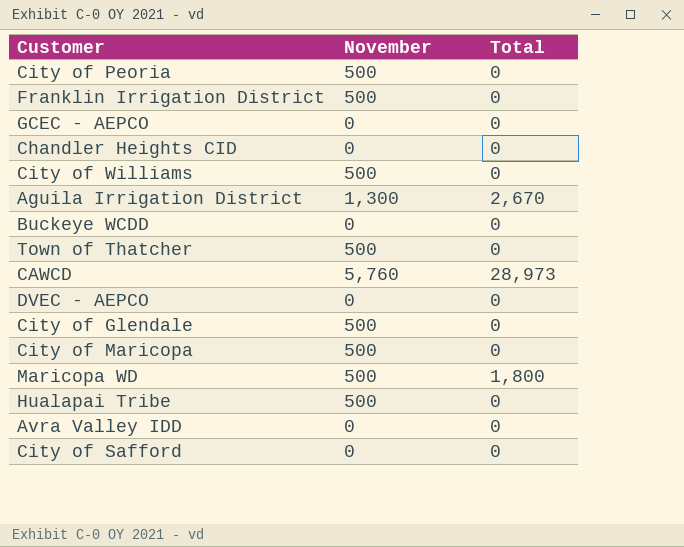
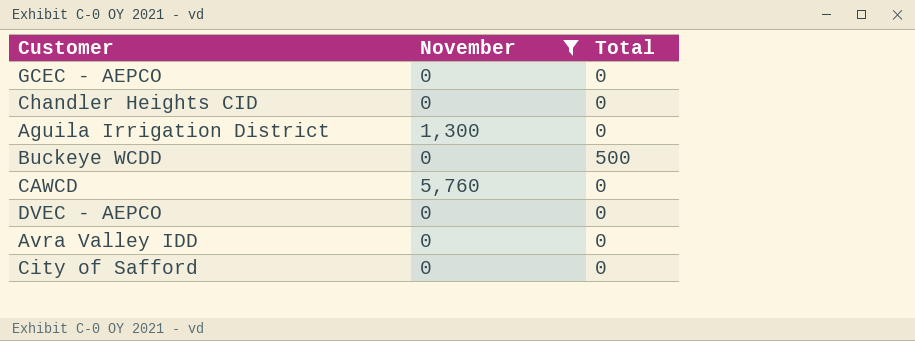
filter: none -> November != 500
Aguila Irrigation District | Total: 2,670 -> 0
Buckeye WCDD | Total: 0 -> 500
CAWCD | Total: 28,973 -> 0

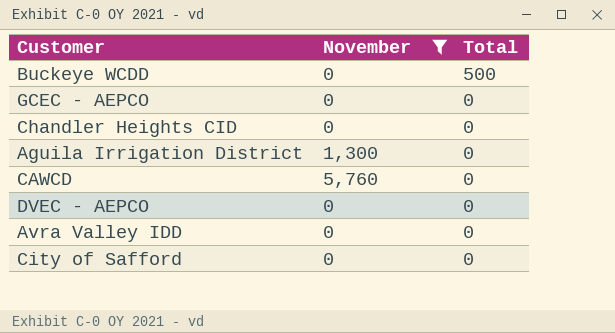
row order: none -> Total descending

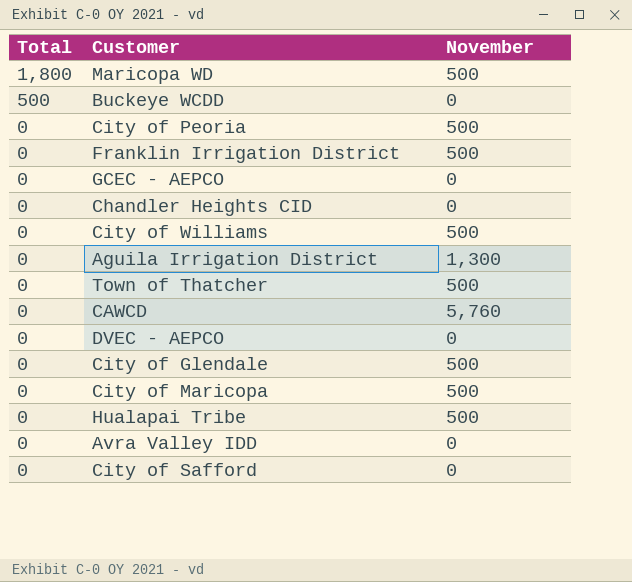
filter: November != 500 -> none
column Total | position: 3 -> 1

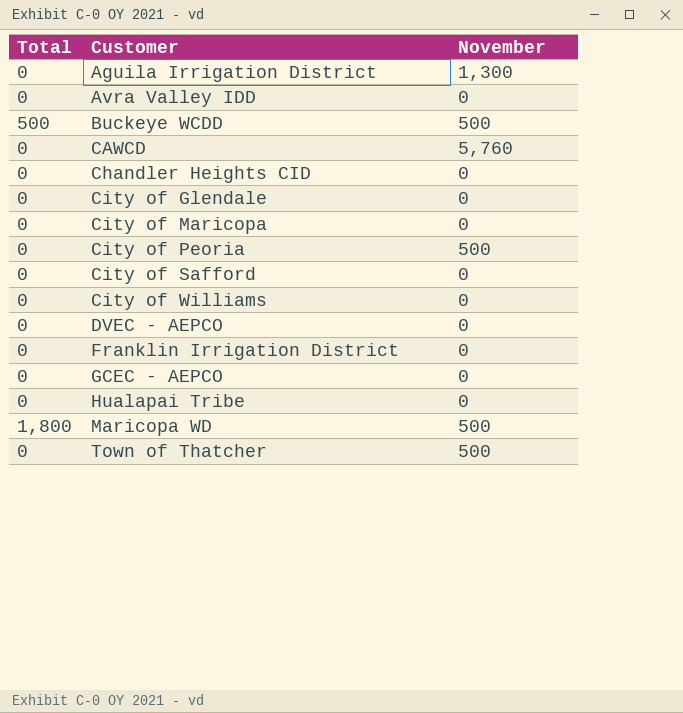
row order: Total descending -> Customer ascending
Buckeye WCDD | November: 0 -> 500
City of Glendale | November: 500 -> 0
City of Maricopa | November: 500 -> 0
City of Williams | November: 500 -> 0
Franklin Irrigation District | November: 500 -> 0
Hualapai Tribe | November: 500 -> 0

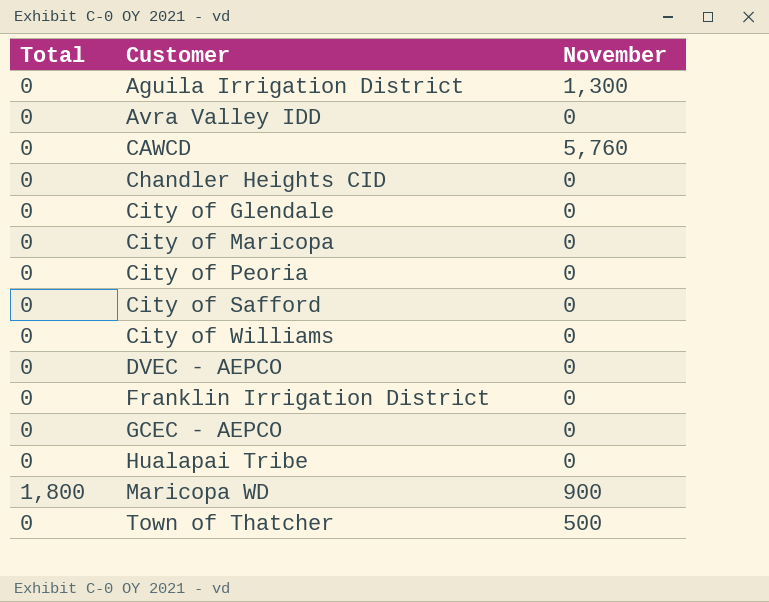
row Buckeye WCDD: 500 | 500 -> none
City of Peoria | November: 500 -> 0
Maricopa WD | November: 500 -> 900

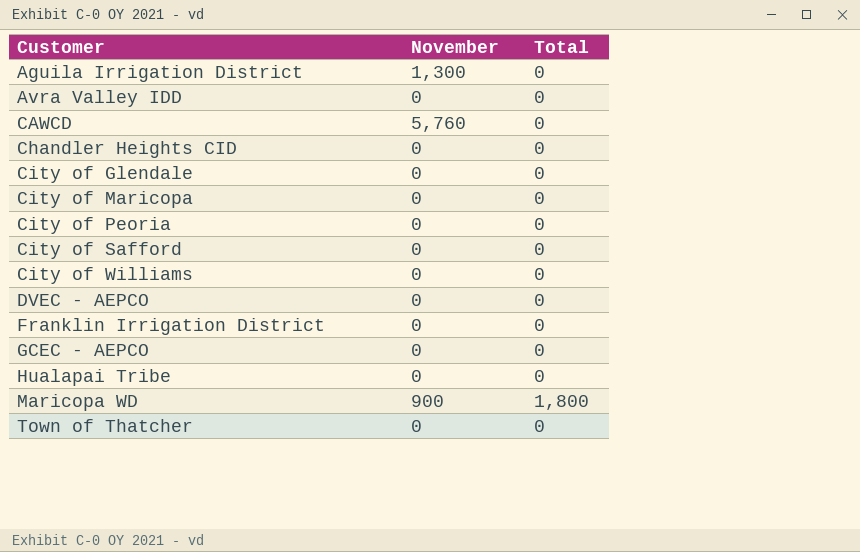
column Total | position: 1 -> 3
Town of Thatcher | November: 500 -> 0

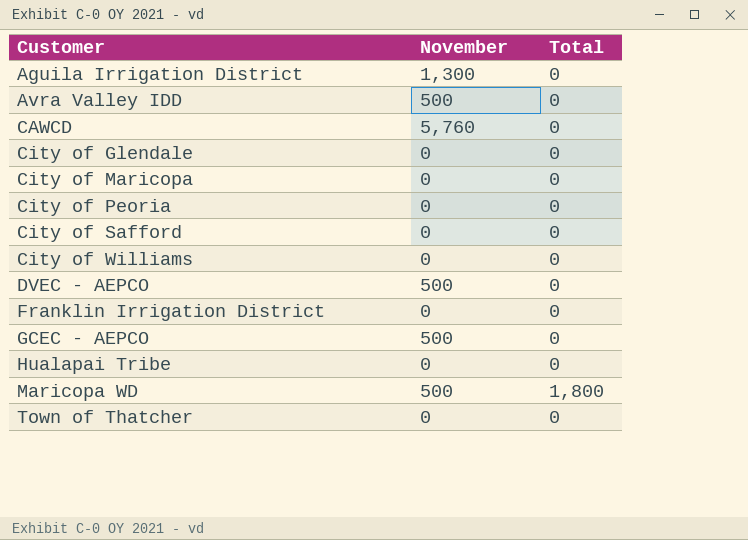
row Chandler Heights CID: 0 | 0 -> none
Avra Valley IDD | November: 0 -> 500
DVEC - AEPCO | November: 0 -> 500
GCEC - AEPCO | November: 0 -> 500
Maricopa WD | November: 900 -> 500

